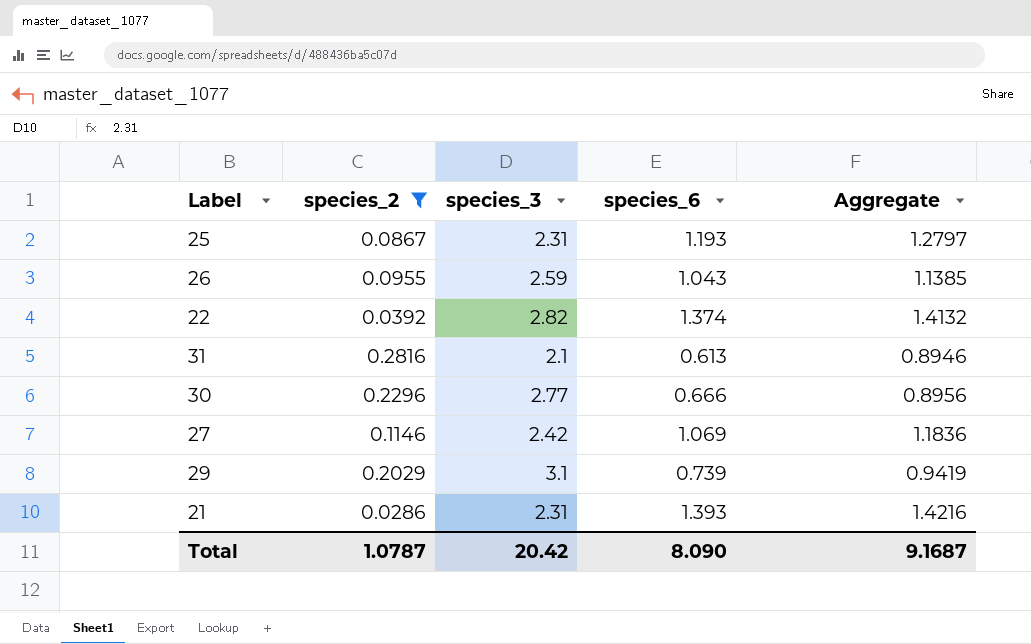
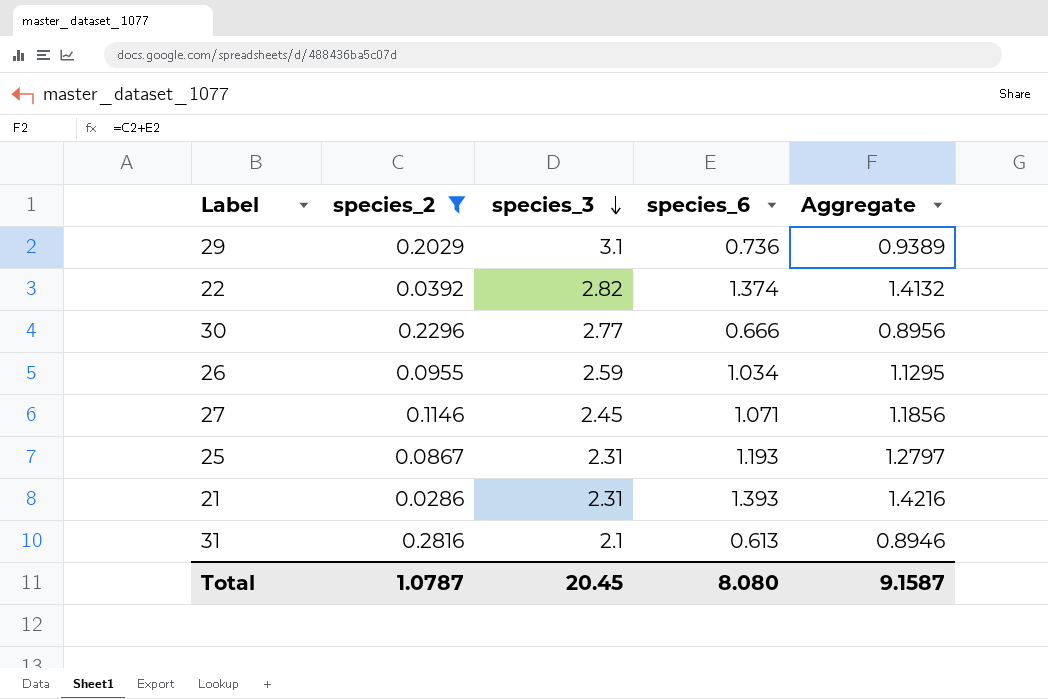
row order: none -> species_3 descending
29 | species_6: 0.739 -> 0.736
29 | Aggregate: 0.9419 -> 0.9389
26 | species_6: 1.043 -> 1.034
26 | Aggregate: 1.1385 -> 1.1295
27 | species_3: 2.42 -> 2.45
27 | species_6: 1.069 -> 1.071
27 | Aggregate: 1.1836 -> 1.1856
Total | species_3: 20.42 -> 20.45
Total | species_6: 8.090 -> 8.080
Total | Aggregate: 9.1687 -> 9.1587

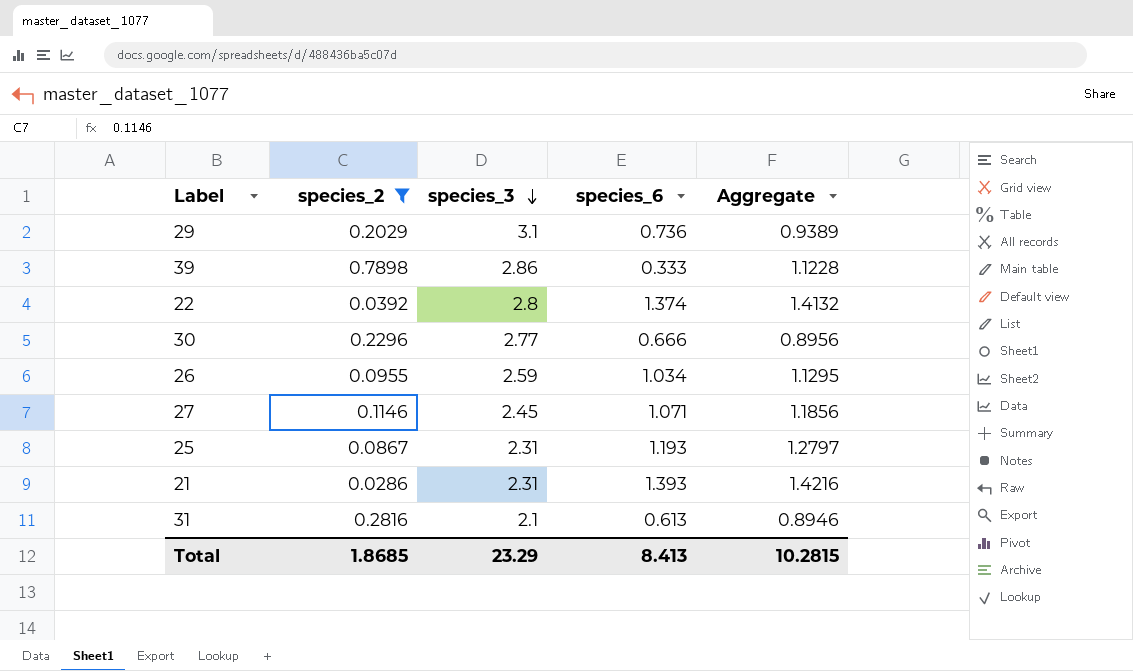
row 39: none -> 0.7898 | 2.86 | 0.333 | 1.1228
22 | species_3: 2.82 -> 2.8
Total | species_2: 1.0787 -> 1.8685
Total | species_3: 20.45 -> 23.29
Total | species_6: 8.080 -> 8.413
Total | Aggregate: 9.1587 -> 10.2815

